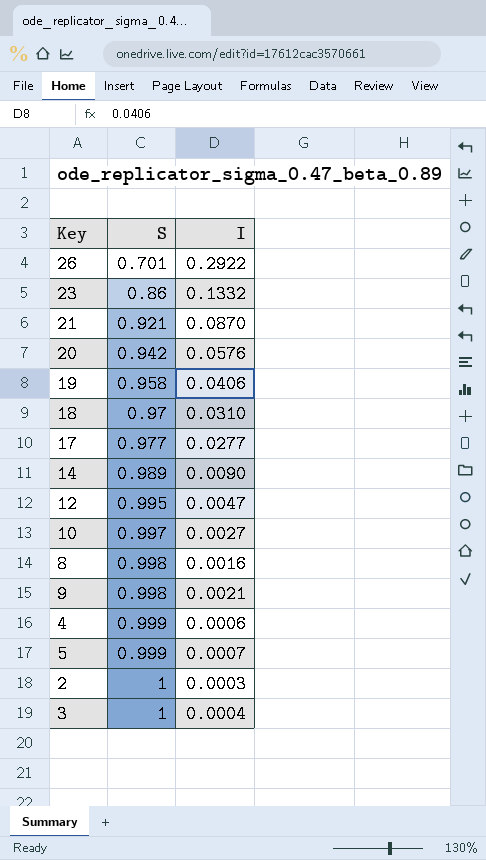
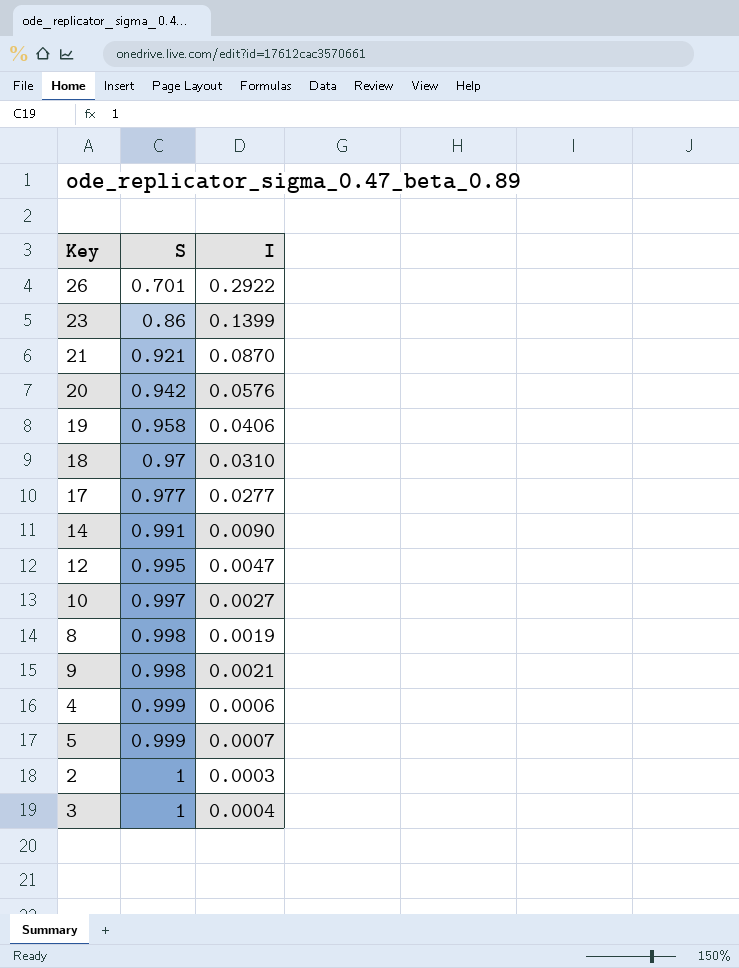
23 | I: 0.1332 -> 0.1399
14 | S: 0.989 -> 0.991
8 | I: 0.0016 -> 0.0019

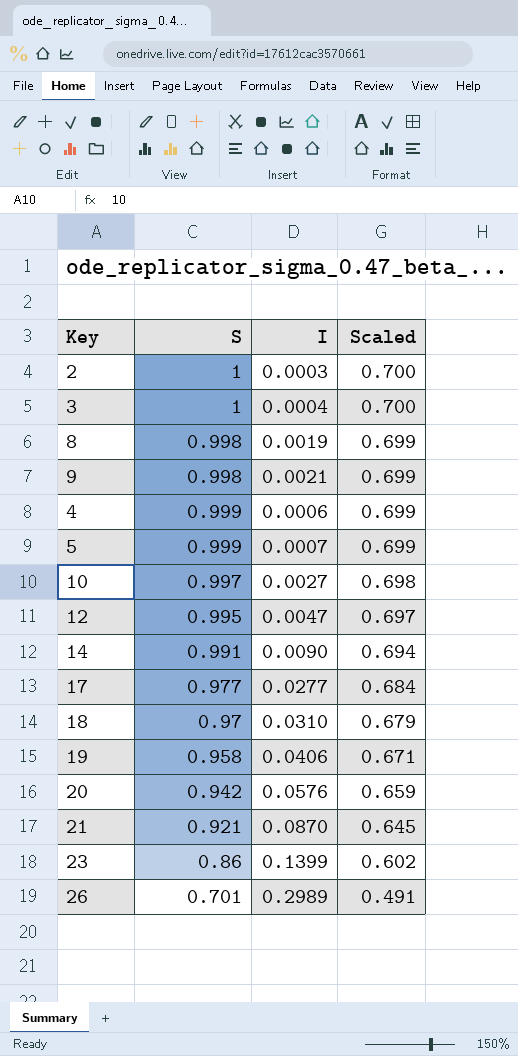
row order: S ascending -> Scaled descending
column Scaled | formula: none -> [S] * 0.7
26 | I: 0.2922 -> 0.2989

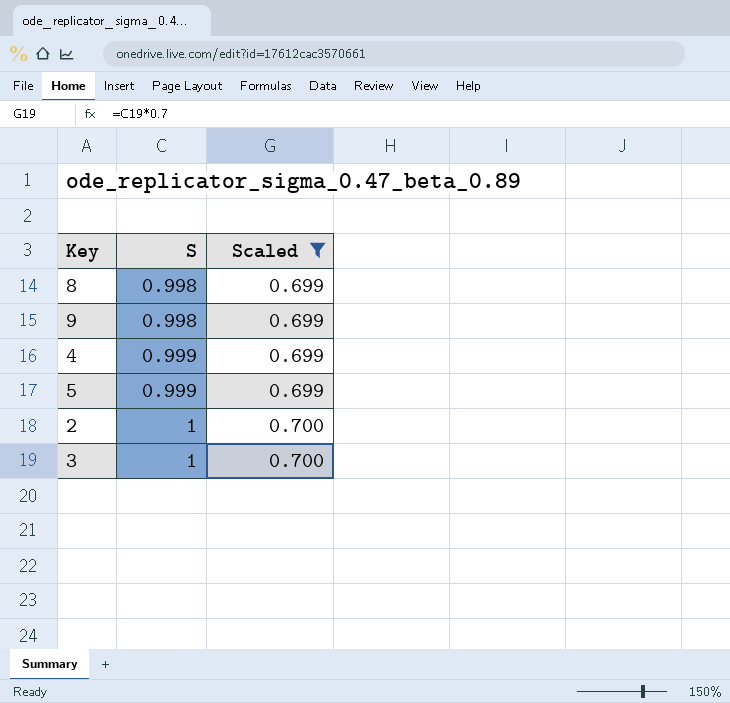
filter: none -> Scaled >= 0.699
row order: Scaled descending -> S ascending
column I | position: 3 -> none

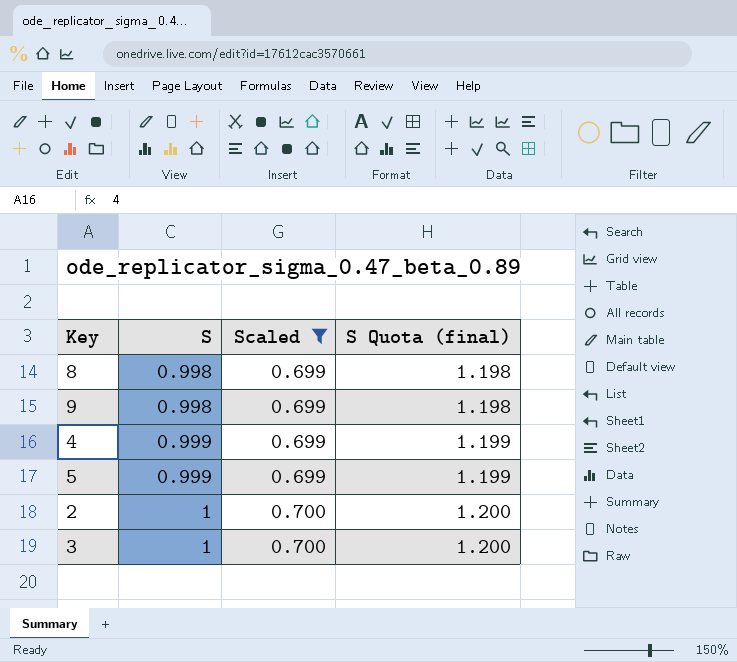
column S Quota (final) | formula: none -> [S] * 1.2

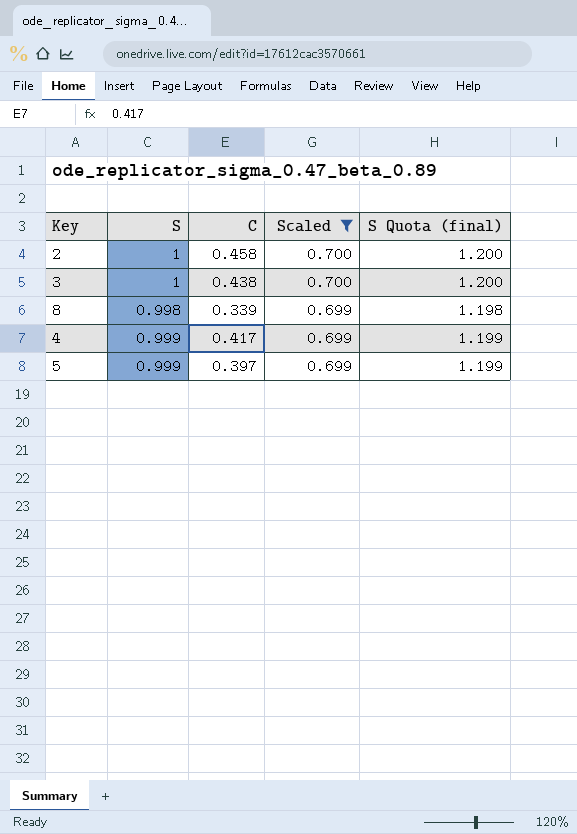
row order: S ascending -> Scaled descending
column C | position: none -> 3
row 9: 0.998 | 0.699 | 1.198 -> none

